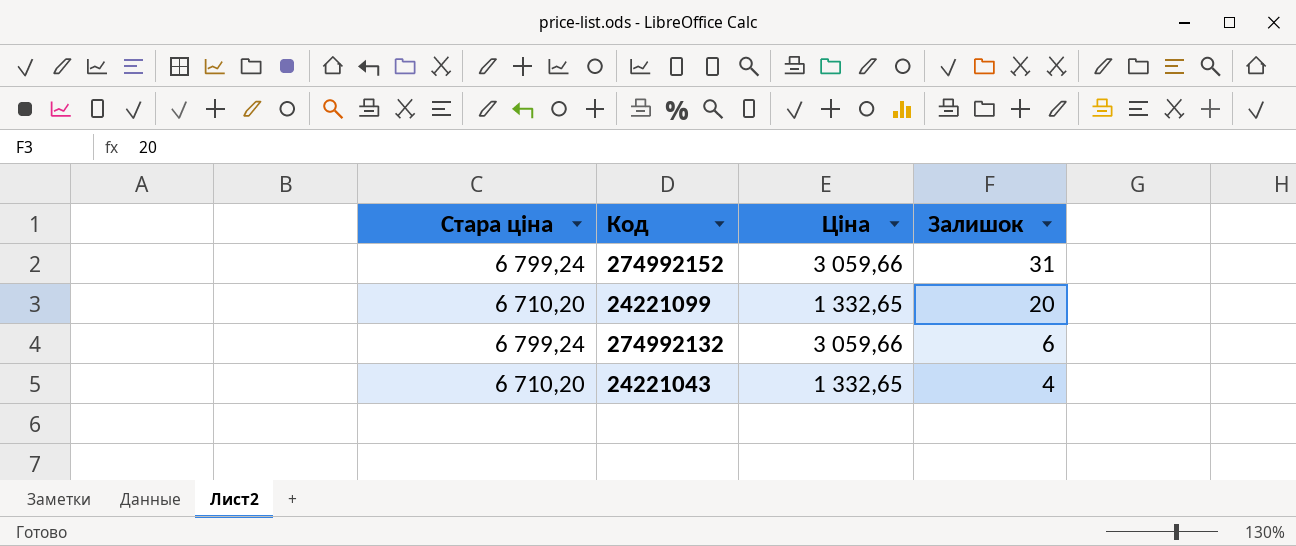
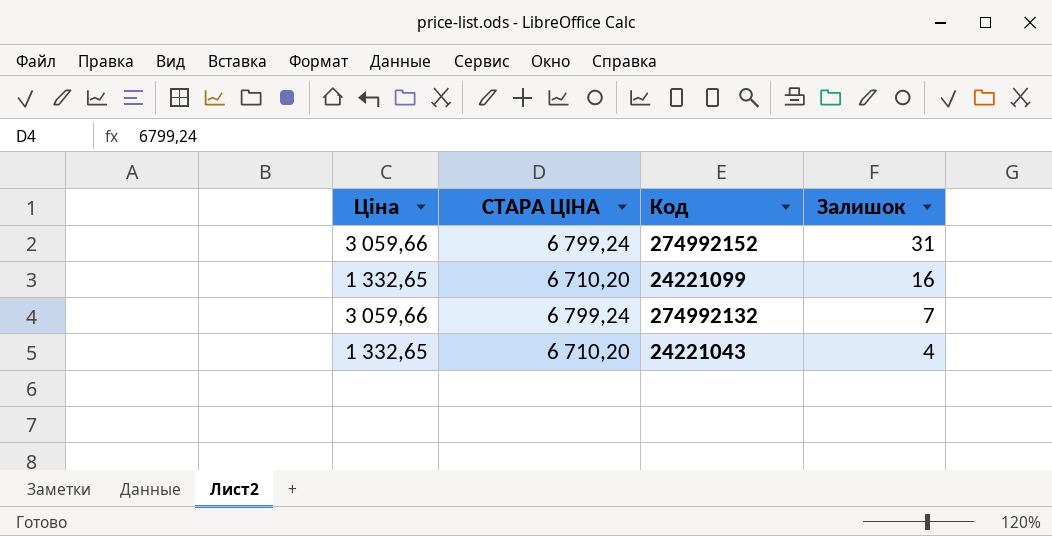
column Ціна | position: 3 -> 1
column name: Стара ціна -> СТАРА ЦІНА
24221099 | Залишок: 20 -> 16
274992132 | Залишок: 6 -> 7

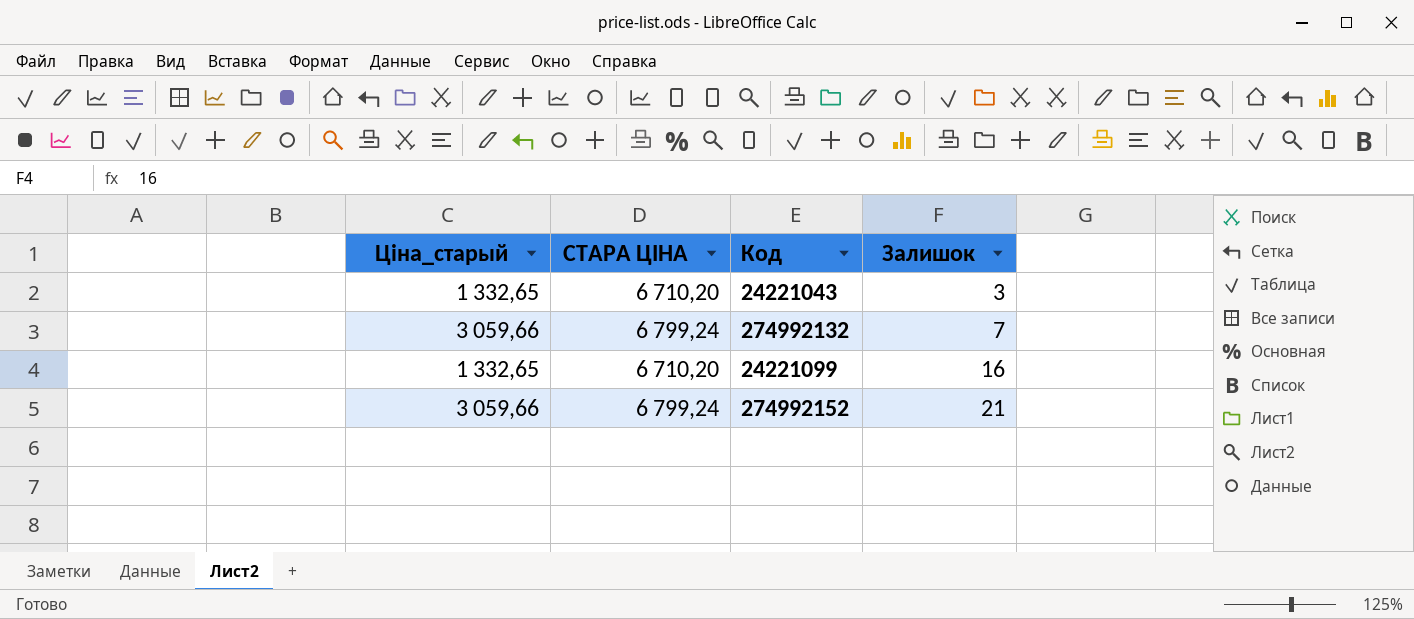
row order: Залишок descending -> Залишок ascending
column name: Ціна -> Ціна_старый
24221043 | Залишок: 4 -> 3
274992152 | Залишок: 31 -> 21

